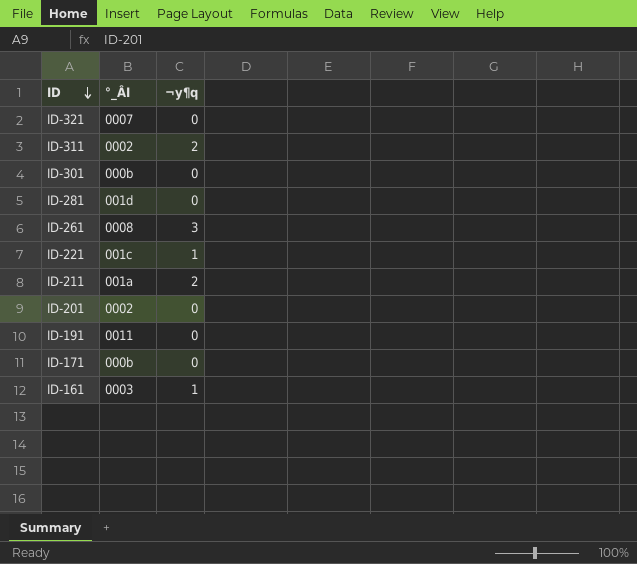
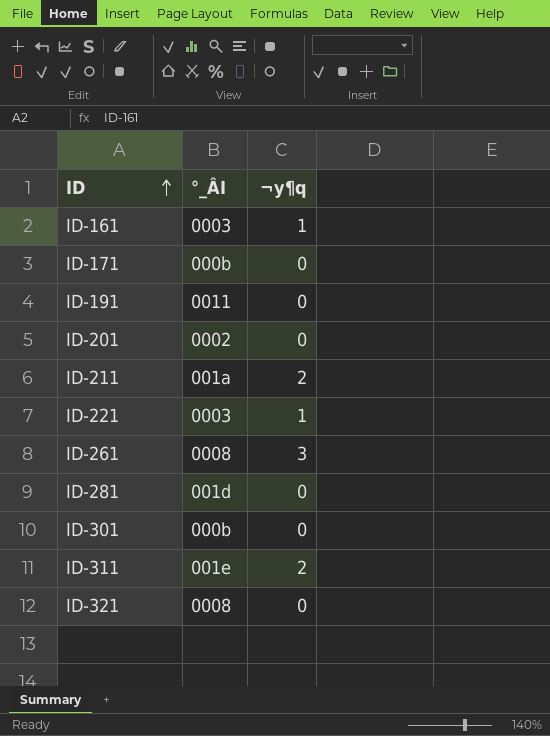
row order: ID descending -> ID ascending
ID-221 | °_ÂI: 001c -> 0003
ID-311 | °_ÂI: 0002 -> 001e
ID-321 | °_ÂI: 0007 -> 0008

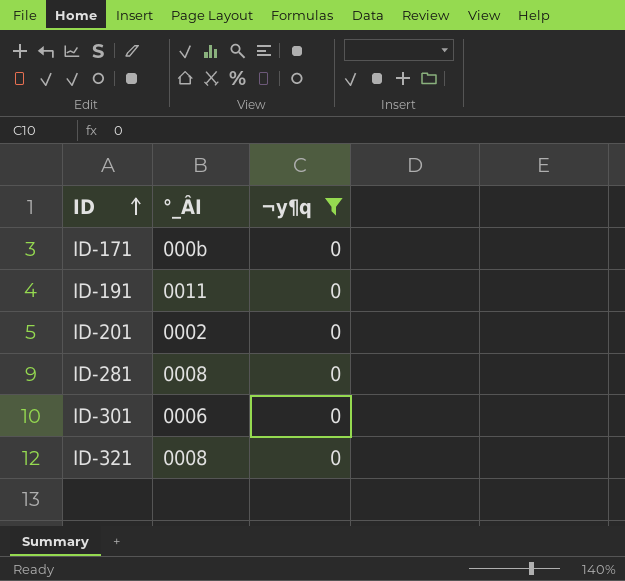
filter: none -> ¬y¶q = 0
ID-281 | °_ÂI: 001d -> 0008
ID-301 | °_ÂI: 000b -> 0006

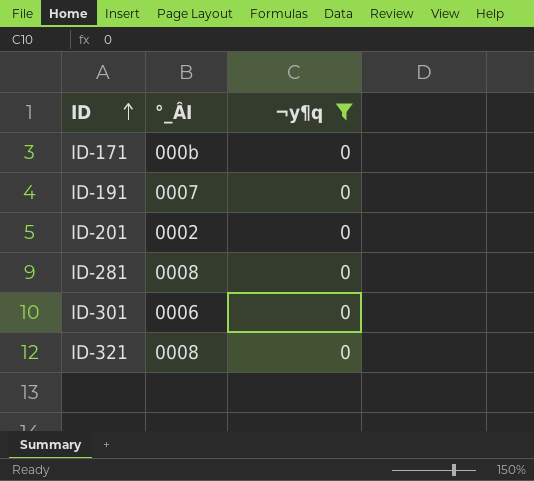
ID-191 | °_ÂI: 0011 -> 0007

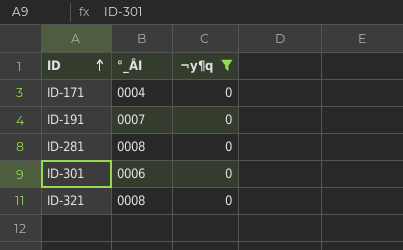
row ID-201: 0002 | 0 -> none
ID-171 | °_ÂI: 000b -> 0004

